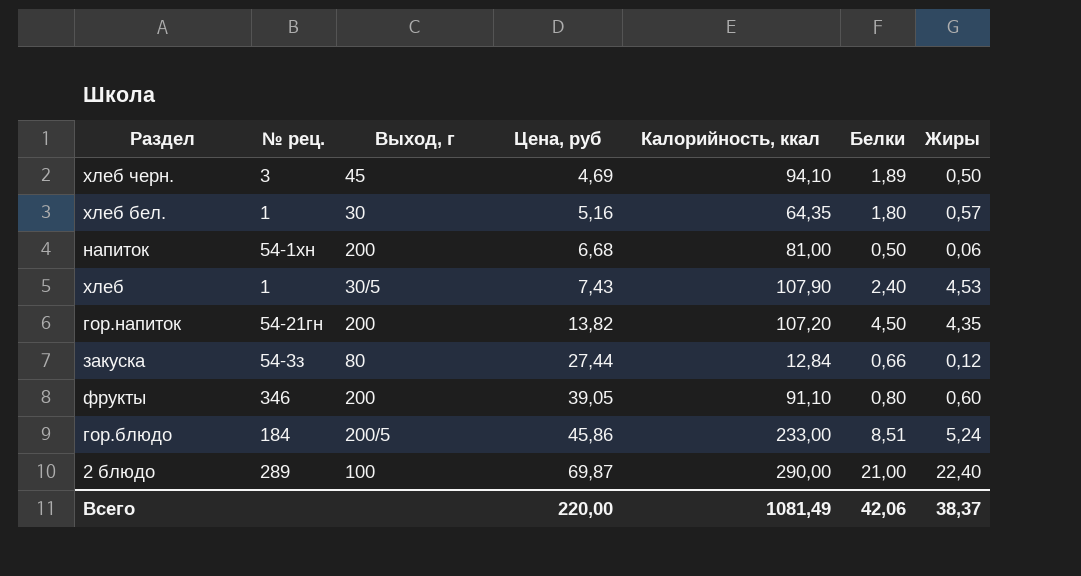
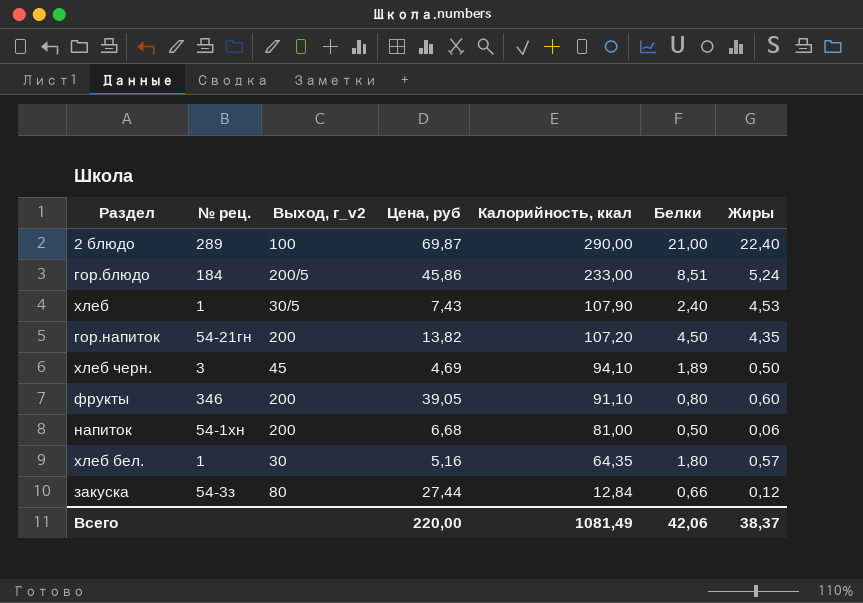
row order: Цена, руб ascending -> Калорийность, ккал descending
column name: Выход, г -> Выход, г_v2

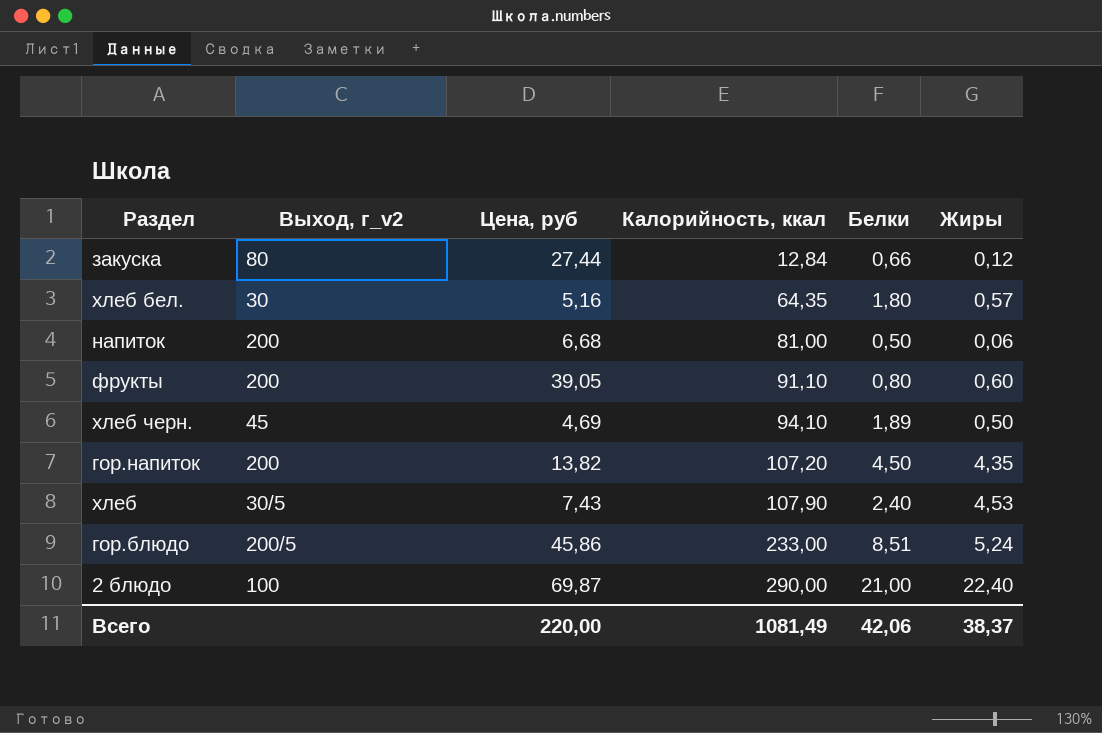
row order: Калорийность, ккал descending -> Калорийность, ккал ascending
column № рец. | position: 2 -> none

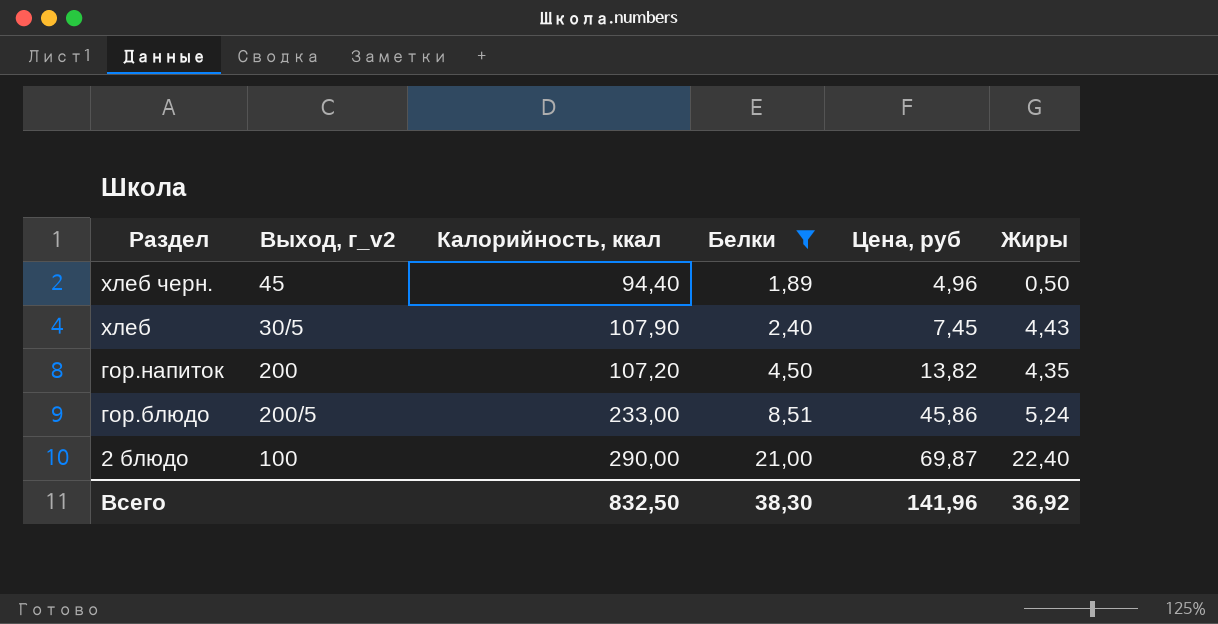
filter: none -> Белки >= 1,89
row order: Калорийность, ккал ascending -> Раздел descending
column Цена, руб | position: 3 -> 5
хлеб черн. | Калорийность, ккал: 94,10 -> 94,40
хлеб черн. | Цена, руб: 4,69 -> 4,96
хлеб | Цена, руб: 7,43 -> 7,45
хлеб | Жиры: 4,53 -> 4,43
Всего | Калорийность, ккал: 1081,49 -> 832,50
Всего | Белки: 42,06 -> 38,30
Всего | Цена, руб: 220,00 -> 141,96
Всего | Жиры: 38,37 -> 36,92

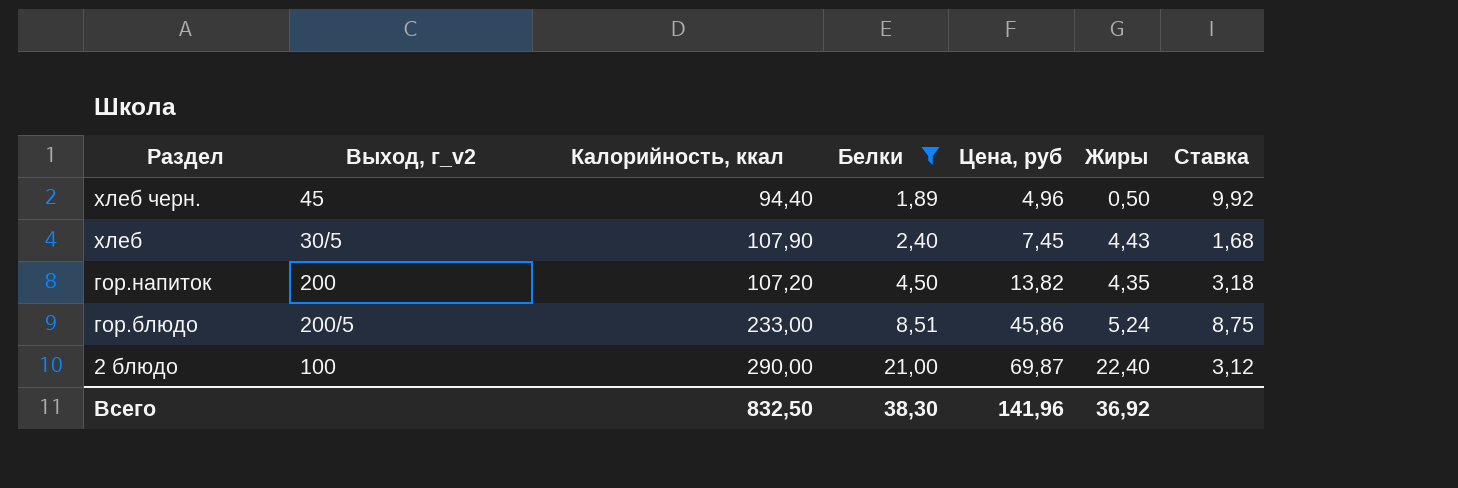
column Ставка | formula: none -> [Цена, руб] / [Жиры]

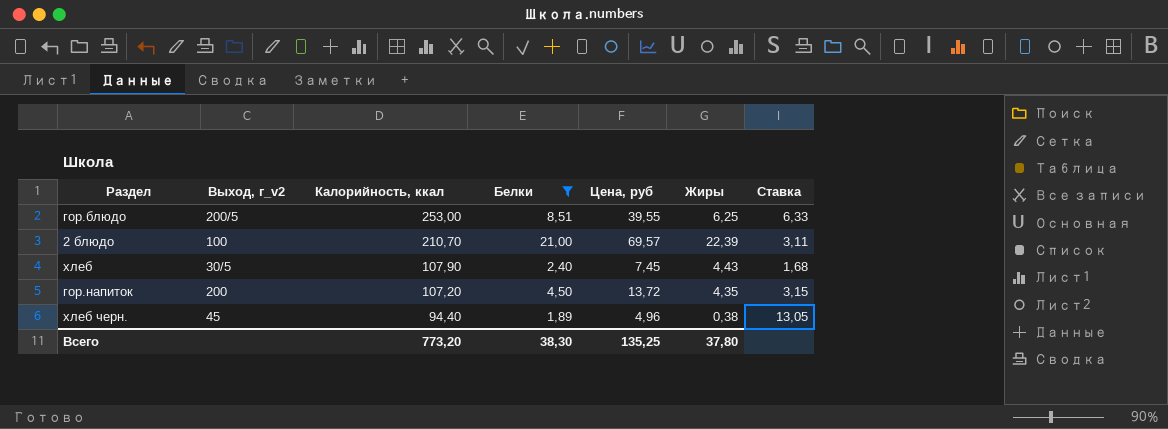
row order: Раздел descending -> Калорийность, ккал descending
гор.блюдо | Калорийность, ккал: 233,00 -> 253,00
гор.блюдо | Цена, руб: 45,86 -> 39,55
гор.блюдо | Жиры: 5,24 -> 6,25
гор.блюдо | Ставка: 8,75 -> 6,33
2 блюдо | Калорийность, ккал: 290,00 -> 210,70
2 блюдо | Цена, руб: 69,87 -> 69,57
2 блюдо | Жиры: 22,40 -> 22,39
2 блюдо | Ставка: 3,12 -> 3,11
гор.напиток | Цена, руб: 13,82 -> 13,72
гор.напиток | Ставка: 3,18 -> 3,15
хлеб черн. | Жиры: 0,50 -> 0,38
хлеб черн. | Ставка: 9,92 -> 13,05
Всего | Калорийность, ккал: 832,50 -> 773,20
Всего | Цена, руб: 141,96 -> 135,25
Всего | Жиры: 36,92 -> 37,80

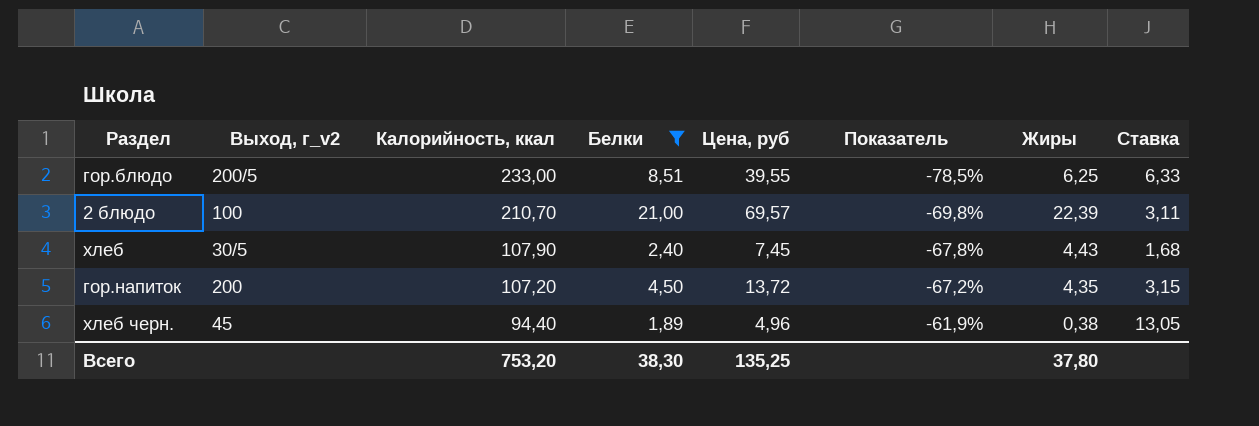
column Показатель | formula: none -> ([Белки] - [Цена, руб]) / [Цена, руб]
гор.блюдо | Калорийность, ккал: 253,00 -> 233,00
Всего | Калорийность, ккал: 773,20 -> 753,20

